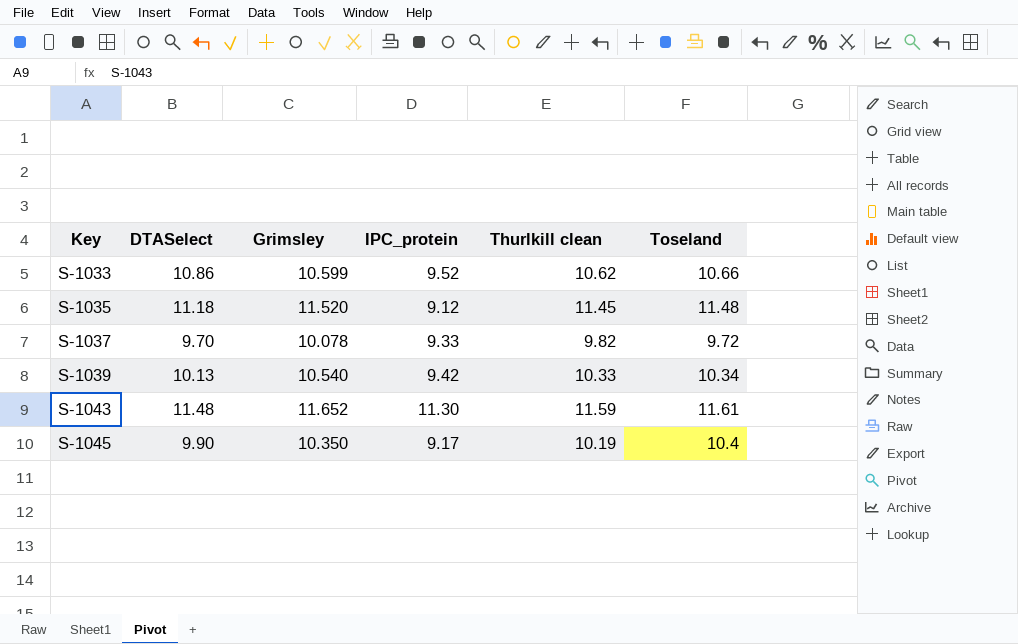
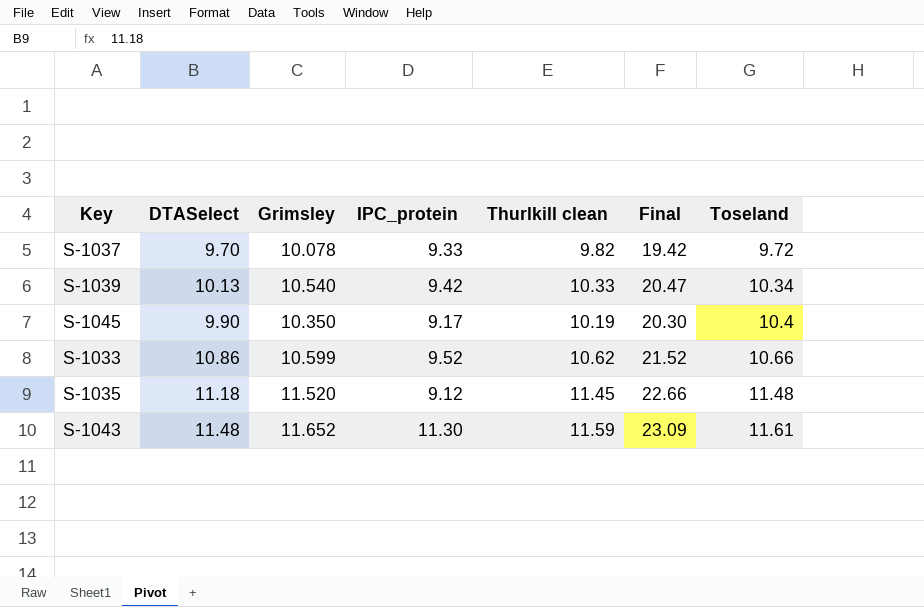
row order: Key ascending -> Toseland ascending
column Final | formula: none -> [DTASelect] + [Toseland]

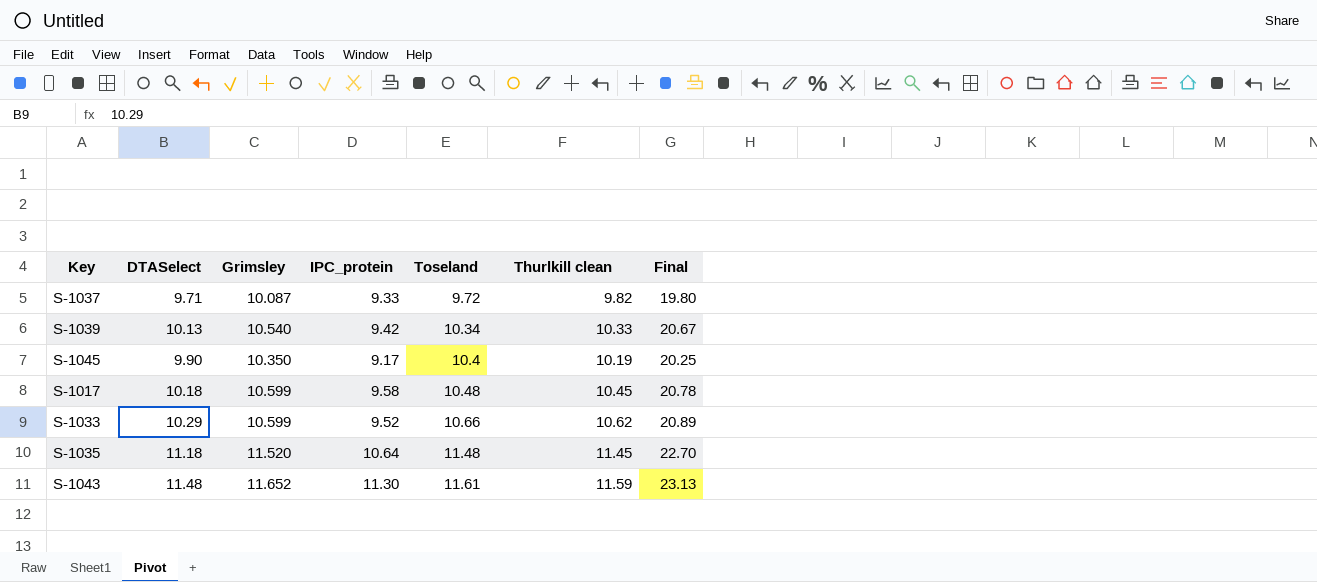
column Toseland | position: 7 -> 5
column Final | formula: [DTASelect] + [Toseland] -> [DTASelect] + [Grimsley]
S-1037 | DTASelect: 9.70 -> 9.71
S-1037 | Grimsley: 10.078 -> 10.087
row S-1017: none -> 10.18 | 10.599 | 9.58 | 10.48 | 10.45 | 20.78
S-1033 | DTASelect: 10.86 -> 10.29
S-1035 | IPC_protein: 9.12 -> 10.64

